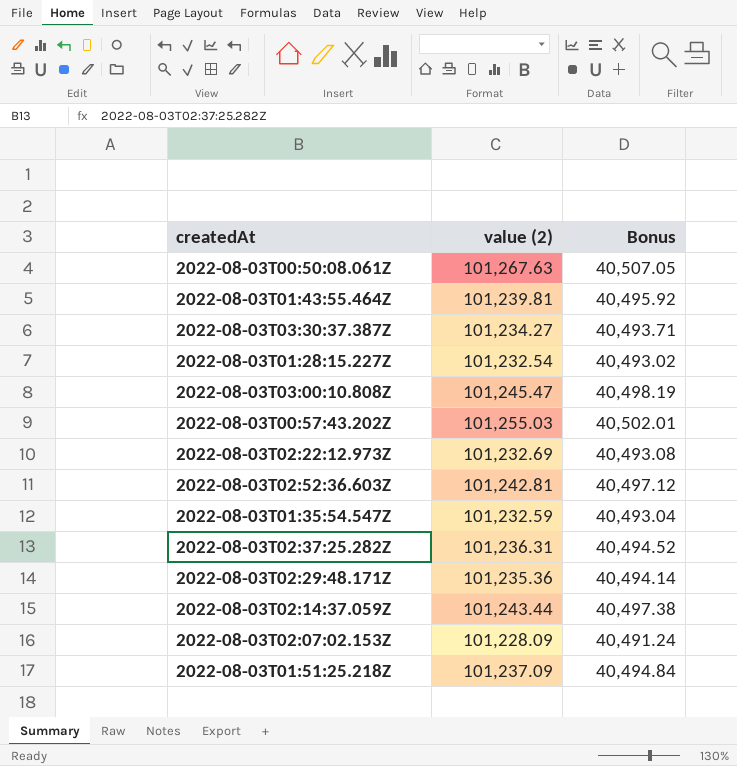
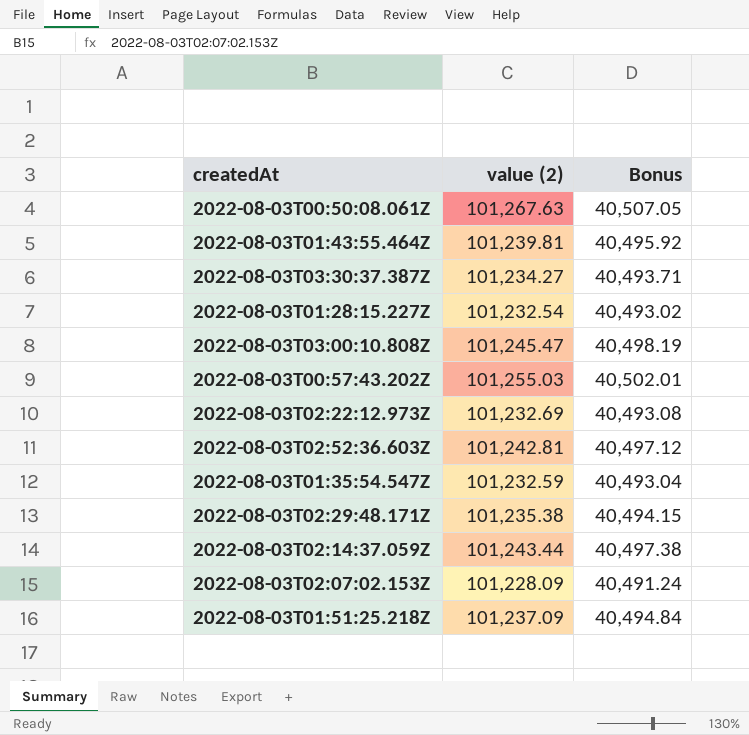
row 2022-08-03T02:37:25.282Z: 101,236.31 | 40,494.52 -> none
2022-08-03T02:29:48.171Z | value (2): 101,235.36 -> 101,235.38
2022-08-03T02:29:48.171Z | Bonus: 40,494.14 -> 40,494.15

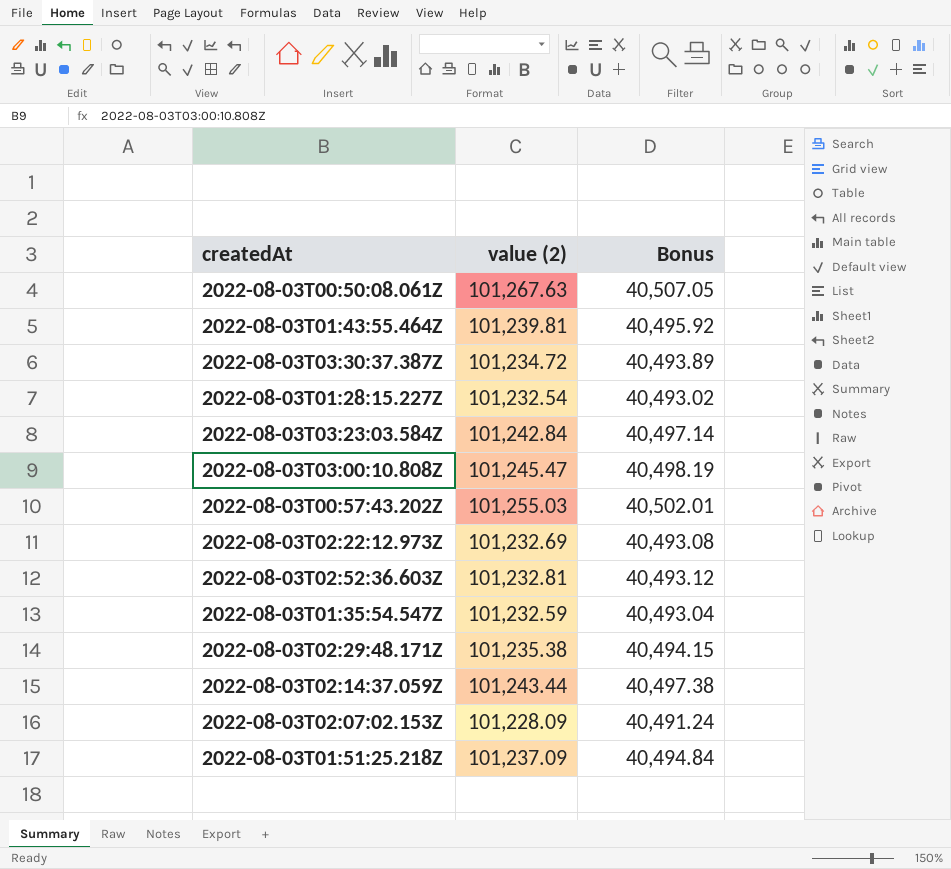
2022-08-03T03:30:37.387Z | value (2): 101,234.27 -> 101,234.72
2022-08-03T03:30:37.387Z | Bonus: 40,493.71 -> 40,493.89
row 2022-08-03T03:23:03.584Z: none -> 101,242.84 | 40,497.14
2022-08-03T02:52:36.603Z | value (2): 101,242.81 -> 101,232.81
2022-08-03T02:52:36.603Z | Bonus: 40,497.12 -> 40,493.12

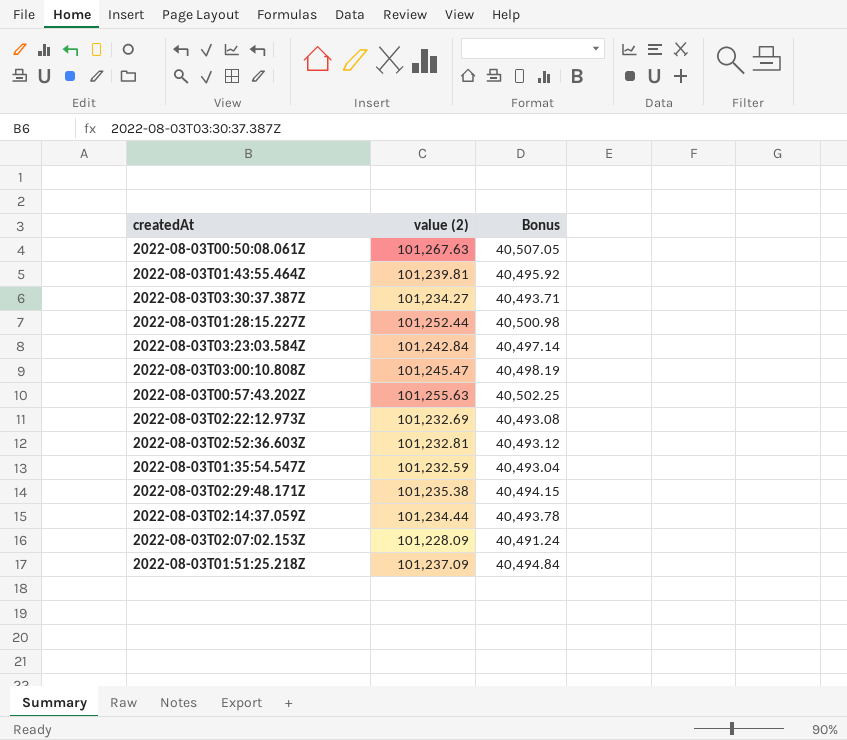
2022-08-03T03:30:37.387Z | value (2): 101,234.72 -> 101,234.27
2022-08-03T03:30:37.387Z | Bonus: 40,493.89 -> 40,493.71
2022-08-03T01:28:15.227Z | value (2): 101,232.54 -> 101,252.44
2022-08-03T01:28:15.227Z | Bonus: 40,493.02 -> 40,500.98
2022-08-03T00:57:43.202Z | value (2): 101,255.03 -> 101,255.63
2022-08-03T00:57:43.202Z | Bonus: 40,502.01 -> 40,502.25
2022-08-03T02:14:37.059Z | value (2): 101,243.44 -> 101,234.44
2022-08-03T02:14:37.059Z | Bonus: 40,497.38 -> 40,493.78

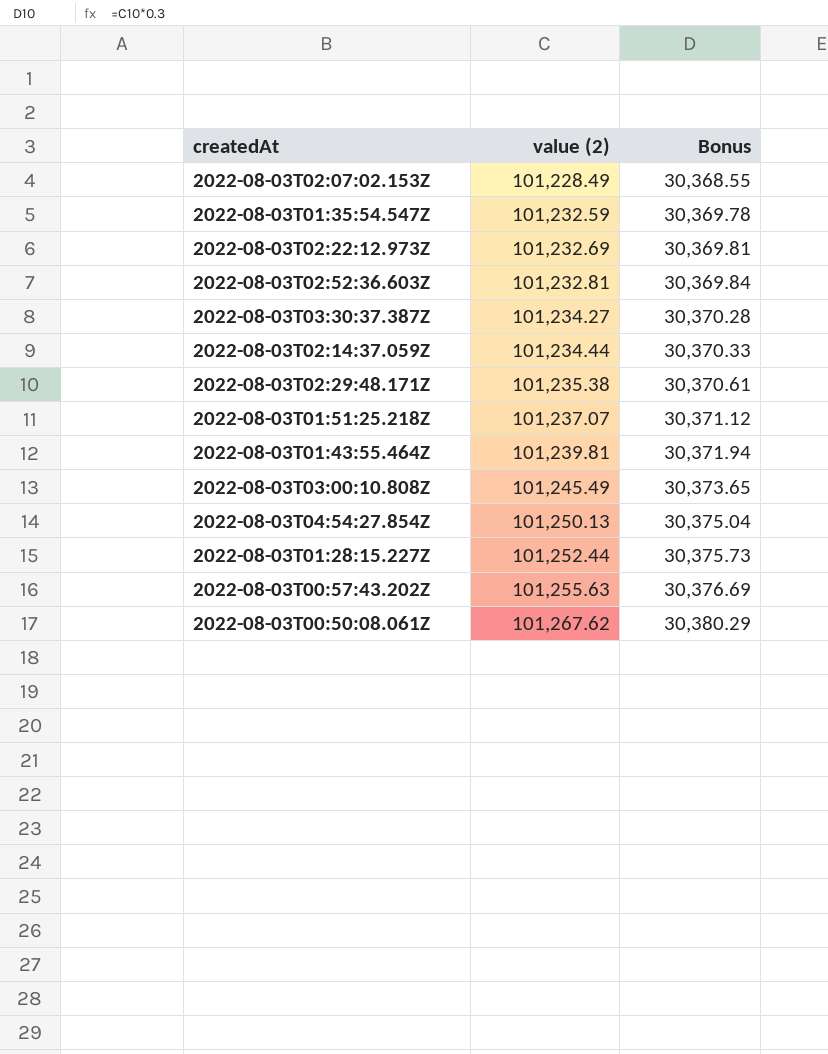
row order: none -> value (2) ascending
column Bonus | formula: [value (2)] * 0.4 -> [value (2)] * 0.3
row 2022-08-03T03:23:03.584Z: 101,242.84 | 40,497.14 -> none
2022-08-03T02:07:02.153Z | value (2): 101,228.09 -> 101,228.49
2022-08-03T01:51:25.218Z | value (2): 101,237.09 -> 101,237.07
2022-08-03T03:00:10.808Z | value (2): 101,245.47 -> 101,245.49
row 2022-08-03T04:54:27.854Z: none -> 101,250.13 | 30,375.04
2022-08-03T00:50:08.061Z | value (2): 101,267.63 -> 101,267.62

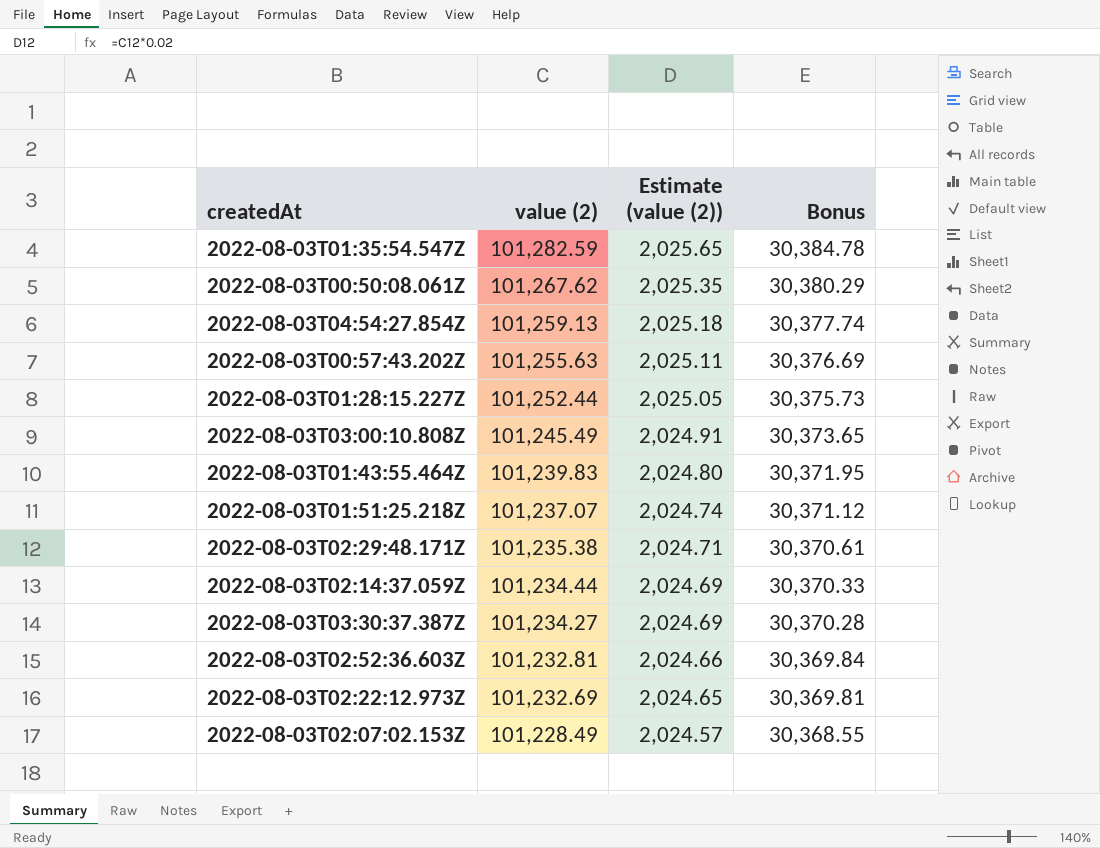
row order: value (2) ascending -> value (2) descending
column Estimate (value (2)) | formula: none -> [value (2)] * 0.02
2022-08-03T01:35:54.547Z | value (2): 101,232.59 -> 101,282.59
2022-08-03T01:35:54.547Z | Bonus: 30,369.78 -> 30,384.78
2022-08-03T04:54:27.854Z | value (2): 101,250.13 -> 101,259.13
2022-08-03T04:54:27.854Z | Bonus: 30,375.04 -> 30,377.74
2022-08-03T01:43:55.464Z | value (2): 101,239.81 -> 101,239.83
2022-08-03T01:43:55.464Z | Bonus: 30,371.94 -> 30,371.95

